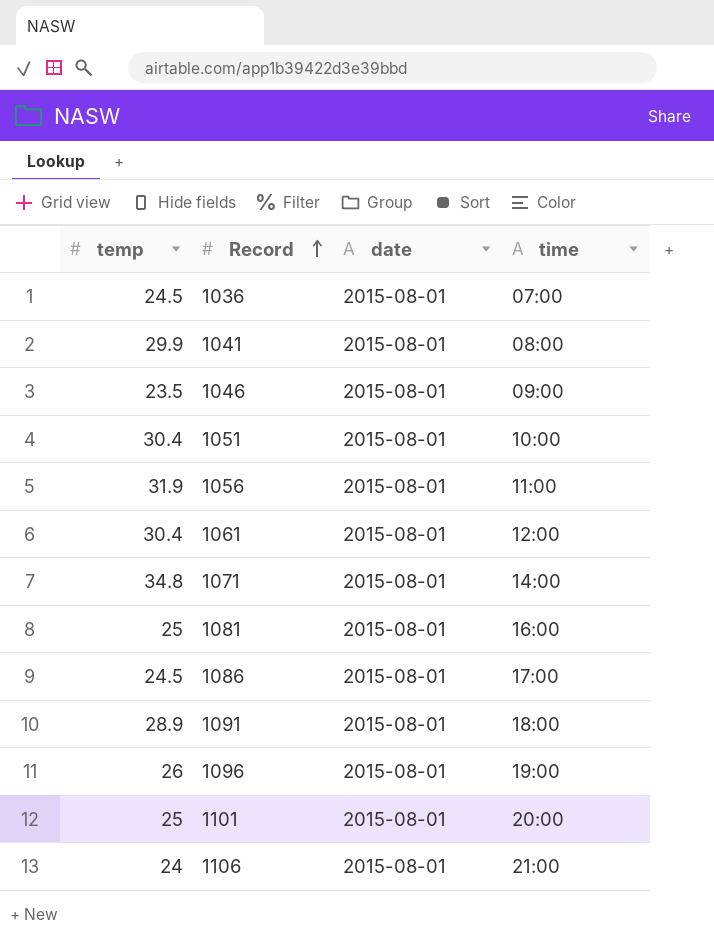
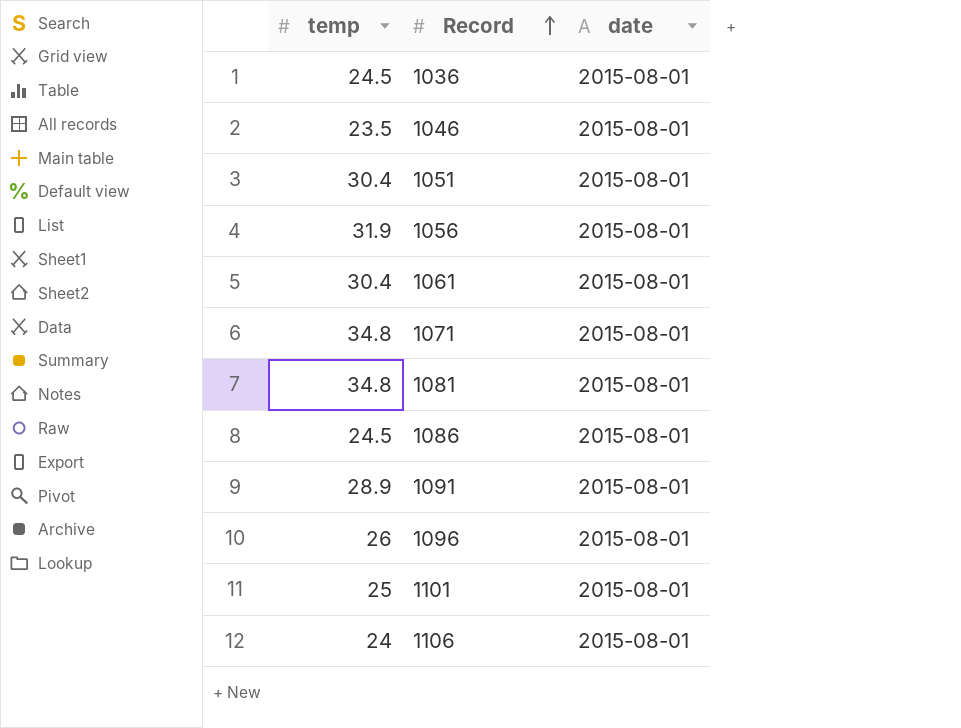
column time | position: 4 -> none
row 1041: 29.9 | 2015-08-01 | 08:00 -> none
1081 | temp: 25 -> 34.8

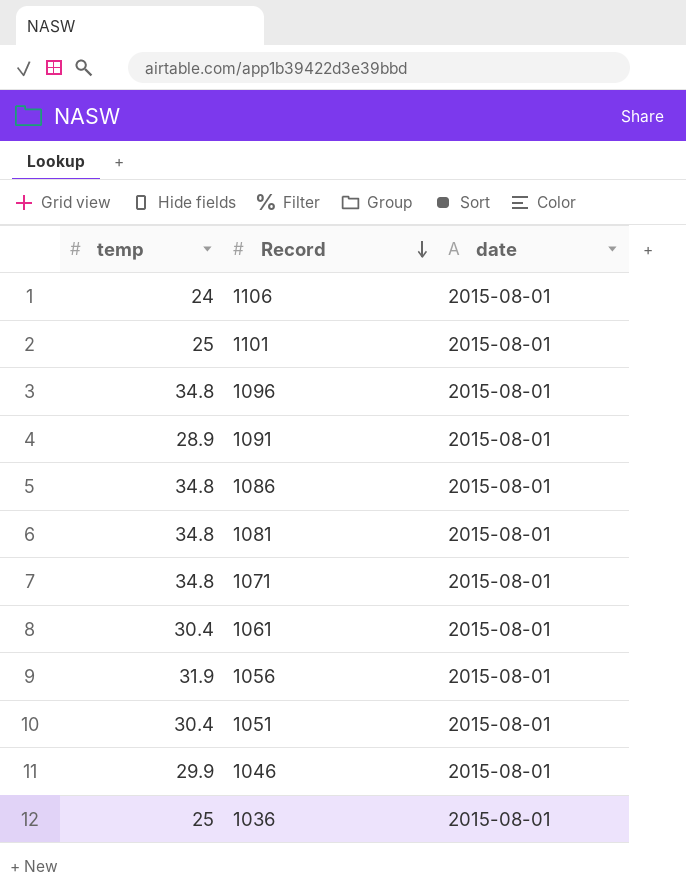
row order: Record ascending -> Record descending
1096 | temp: 26 -> 34.8
1086 | temp: 24.5 -> 34.8
1046 | temp: 23.5 -> 29.9
1036 | temp: 24.5 -> 25

